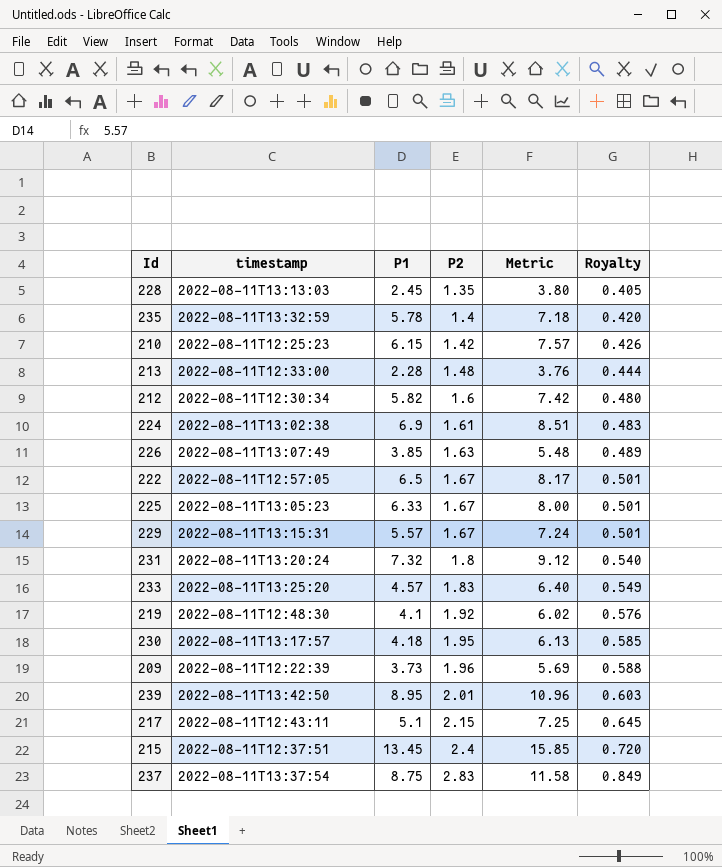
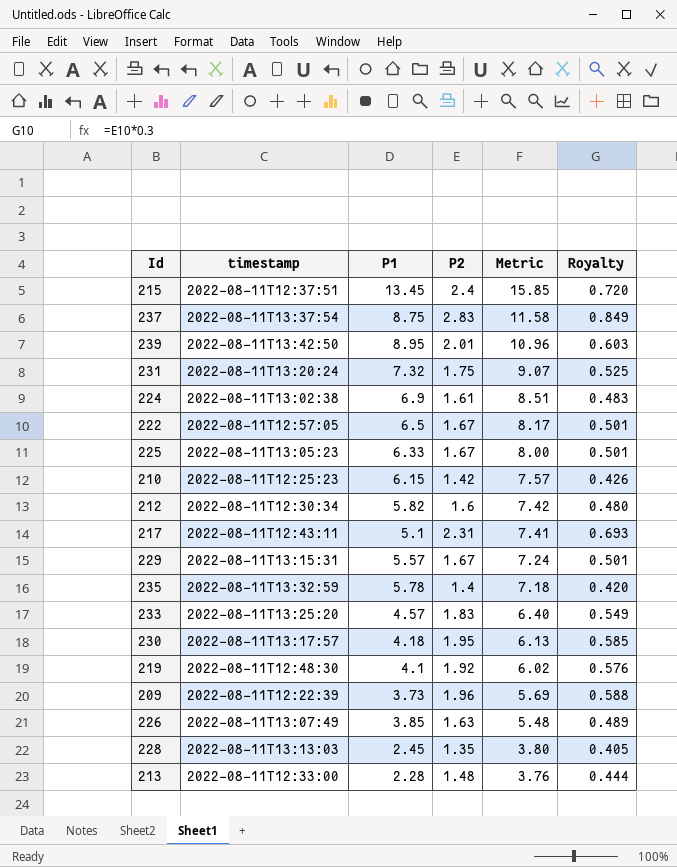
row order: P2 ascending -> Metric descending
231 | P2: 1.8 -> 1.75
231 | Metric: 9.12 -> 9.07
231 | Royalty: 0.540 -> 0.525
217 | P2: 2.15 -> 2.31
217 | Metric: 7.25 -> 7.41
217 | Royalty: 0.645 -> 0.693

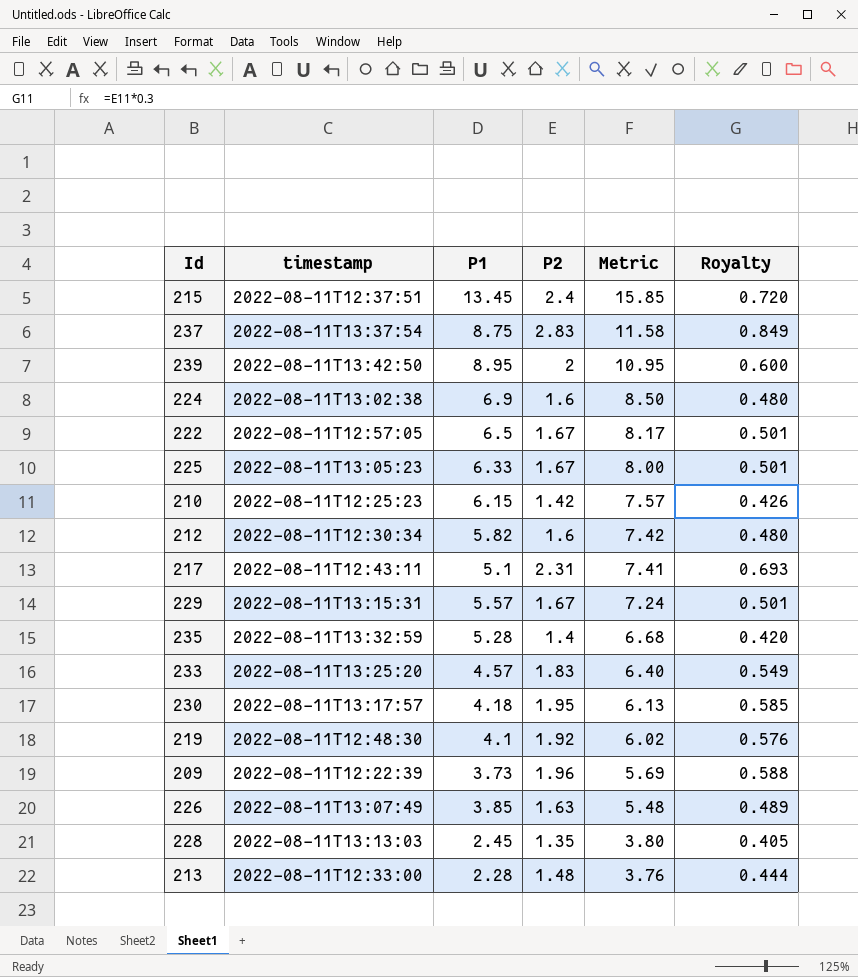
row 231: 2022-08-11T13:20:24 | 7.32 | 1.75 | 9.07 | 0.525 -> none
239 | P2: 2.01 -> 2
239 | Metric: 10.96 -> 10.95
239 | Royalty: 0.603 -> 0.600
224 | P2: 1.61 -> 1.6
224 | Metric: 8.51 -> 8.50
224 | Royalty: 0.483 -> 0.480
235 | P1: 5.78 -> 5.28
235 | Metric: 7.18 -> 6.68

